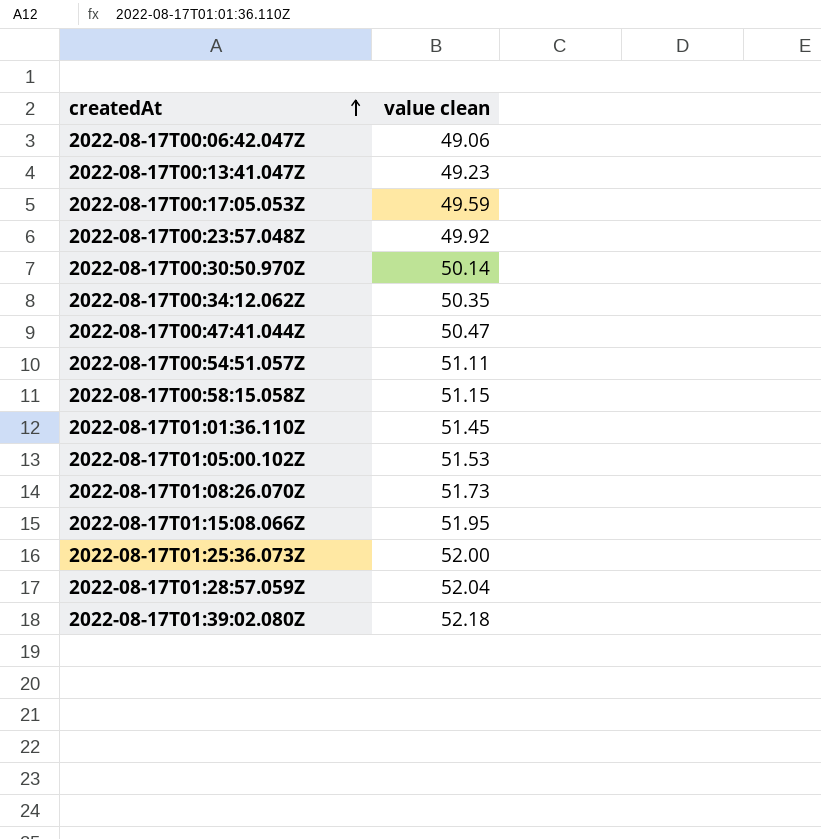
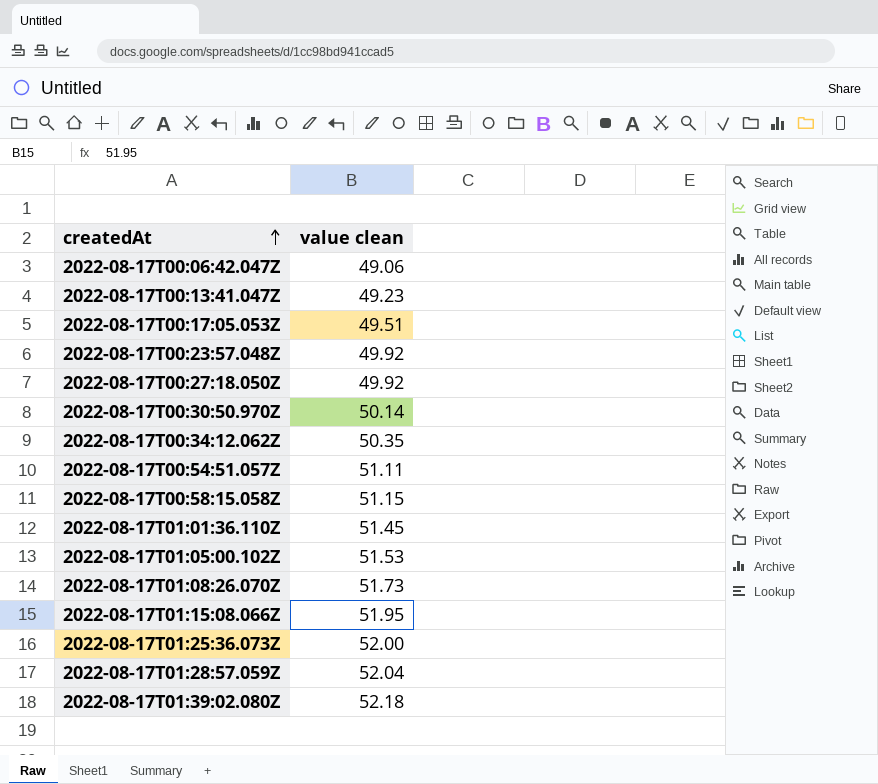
row 2022-08-17T00:47:41.044Z: 50.47 -> none
2022-08-17T00:17:05.053Z | value clean: 49.59 -> 49.51
row 2022-08-17T00:27:18.050Z: none -> 49.92

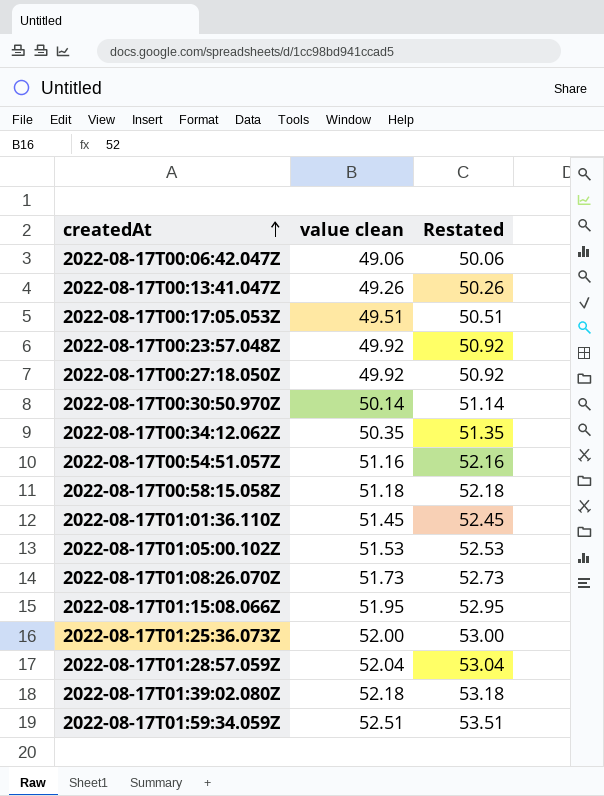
column Restated | formula: none -> [value clean] + 1
2022-08-17T00:13:41.047Z | value clean: 49.23 -> 49.26
2022-08-17T00:54:51.057Z | value clean: 51.11 -> 51.16
2022-08-17T00:58:15.058Z | value clean: 51.15 -> 51.18
row 2022-08-17T01:59:34.059Z: none -> 52.51 | 53.51

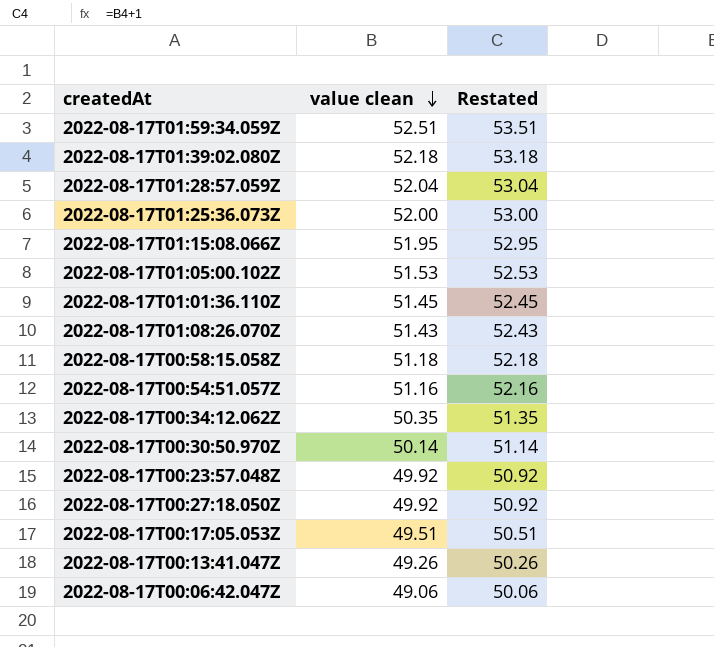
row order: createdAt ascending -> value clean descending
2022-08-17T01:08:26.070Z | value clean: 51.73 -> 51.43
2022-08-17T01:08:26.070Z | Restated: 52.73 -> 52.43

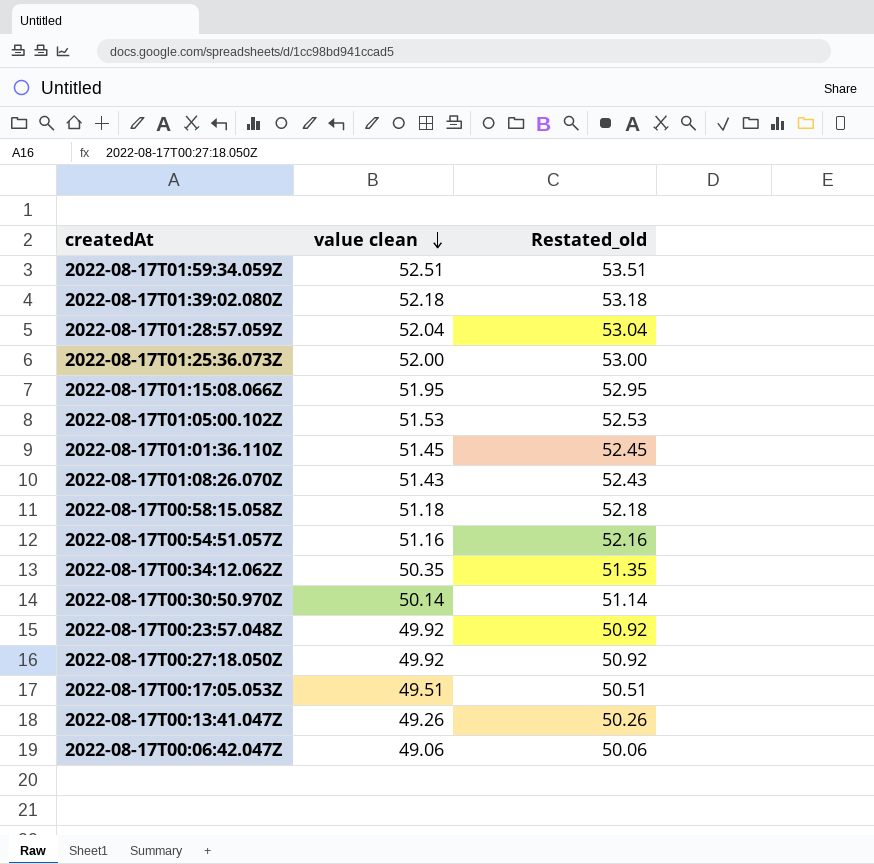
column name: Restated -> Restated_old

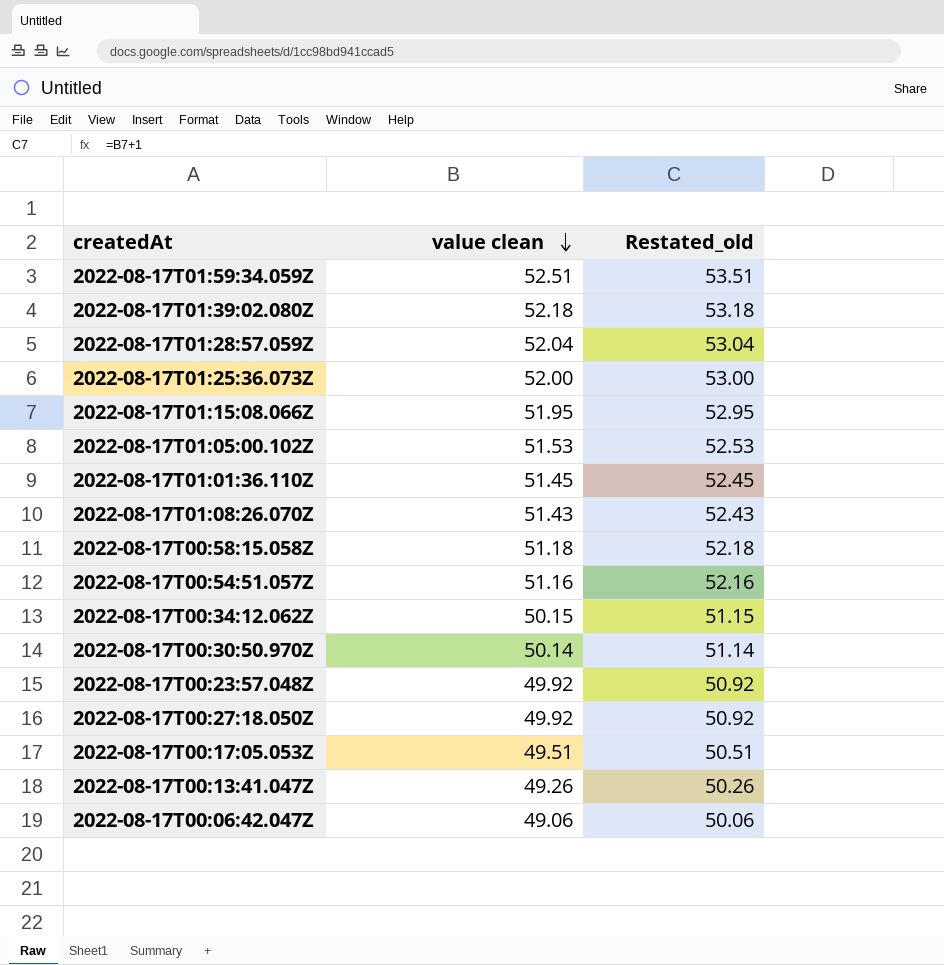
2022-08-17T00:34:12.062Z | value clean: 50.35 -> 50.15
2022-08-17T00:34:12.062Z | Restated_old: 51.35 -> 51.15

